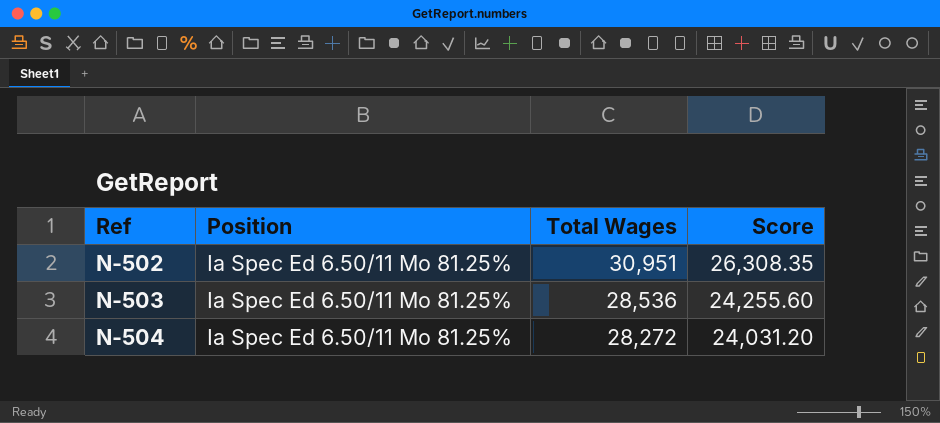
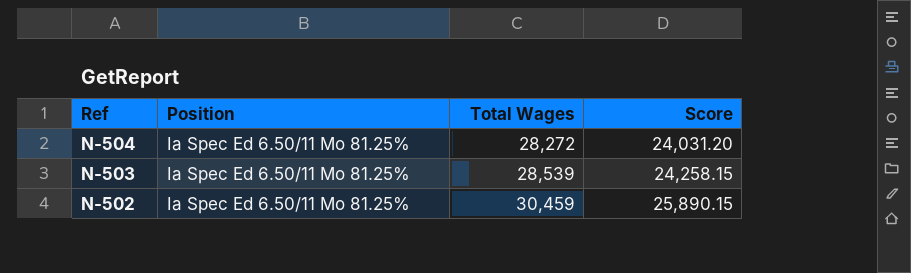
row order: Ref ascending -> Ref descending
N-503 | Total Wages: 28,536 -> 28,539
N-503 | Score: 24,255.60 -> 24,258.15
N-502 | Total Wages: 30,951 -> 30,459
N-502 | Score: 26,308.35 -> 25,890.15

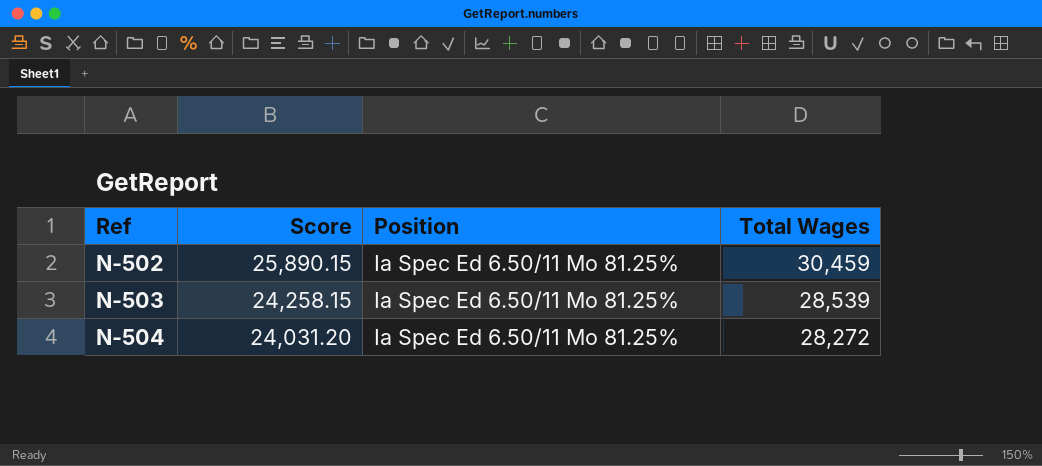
row order: Ref descending -> Ref ascending
column Score | position: 4 -> 2

